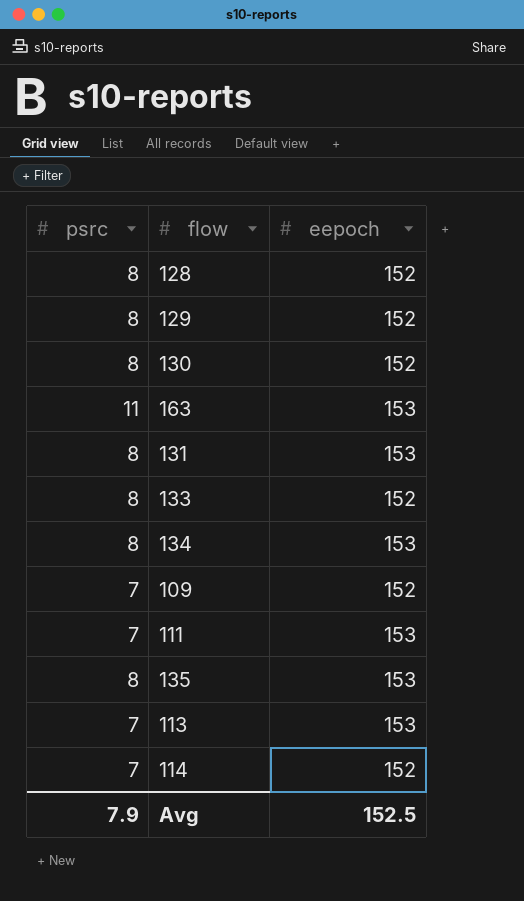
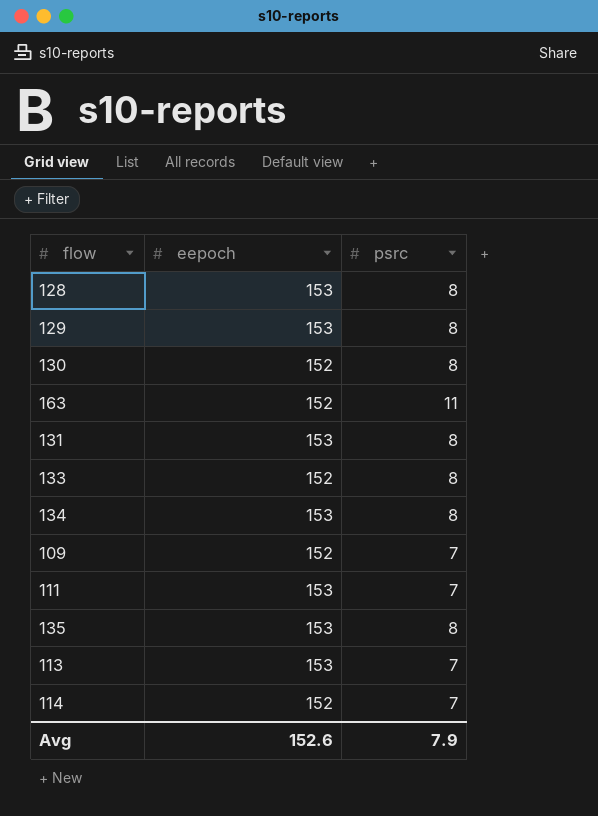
column psrc | position: 1 -> 3
128 | eepoch: 152 -> 153
129 | eepoch: 152 -> 153
163 | eepoch: 153 -> 152
Avg | eepoch: 152.5 -> 152.6

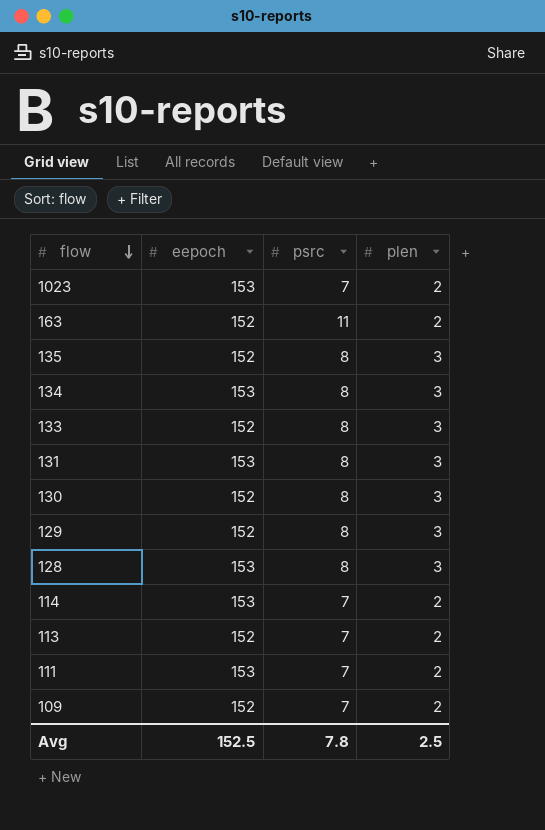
row order: none -> flow descending
column plen | position: none -> 4
row 1023: none -> 153 | 7 | 2
135 | eepoch: 153 -> 152
129 | eepoch: 153 -> 152
114 | eepoch: 152 -> 153
113 | eepoch: 153 -> 152
Avg | eepoch: 152.6 -> 152.5
Avg | psrc: 7.9 -> 7.8

